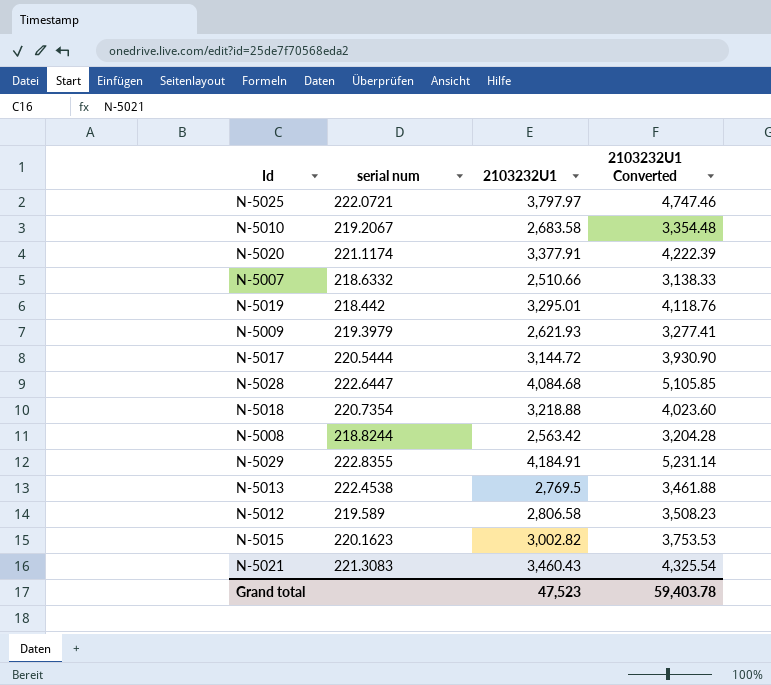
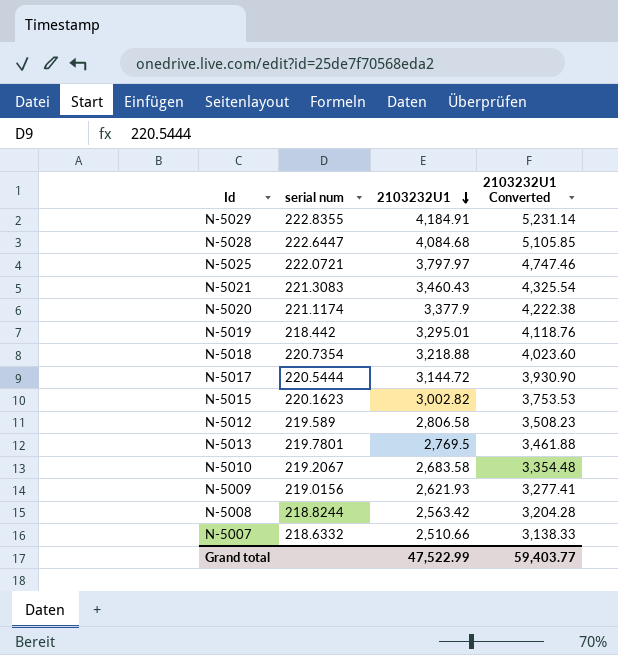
row order: none -> 2103232U1 descending
N-5020 | 2103232U1: 3,377.91 -> 3,377.9
N-5020 | 2103232U1 Converted: 4,222.39 -> 4,222.38
N-5013 | serial num: 222.4538 -> 219.7801
N-5009 | serial num: 219.3979 -> 219.0156
Grand total | 2103232U1: 47,523 -> 47,522.99
Grand total | 2103232U1 Converted: 59,403.78 -> 59,403.77

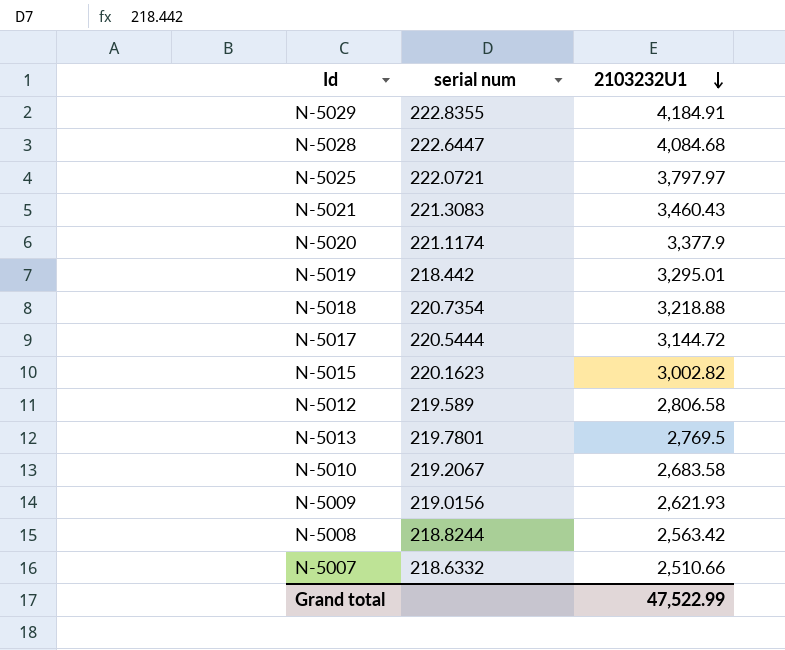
column 2103232U1 Converted | formula: [2103232U1] * 1.25 -> none

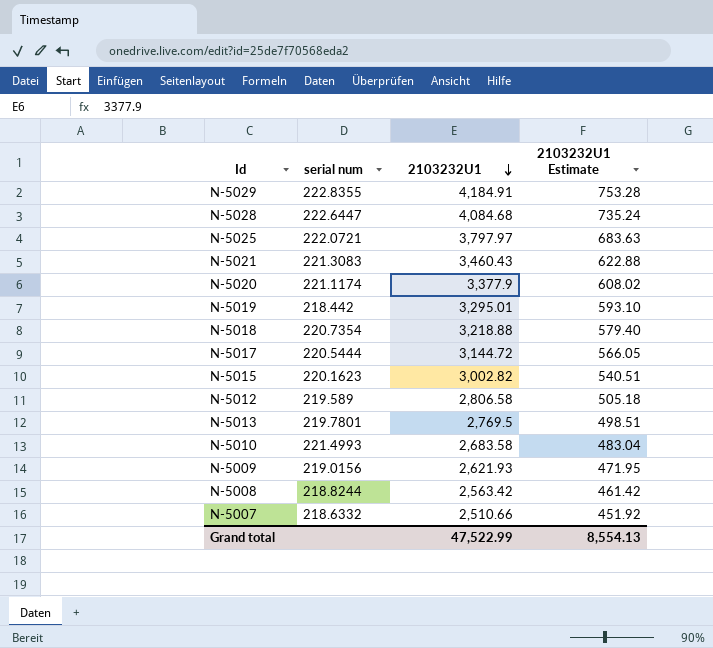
column 2103232U1 Estimate | formula: none -> [2103232U1] * 0.18
N-5010 | serial num: 219.2067 -> 221.4993

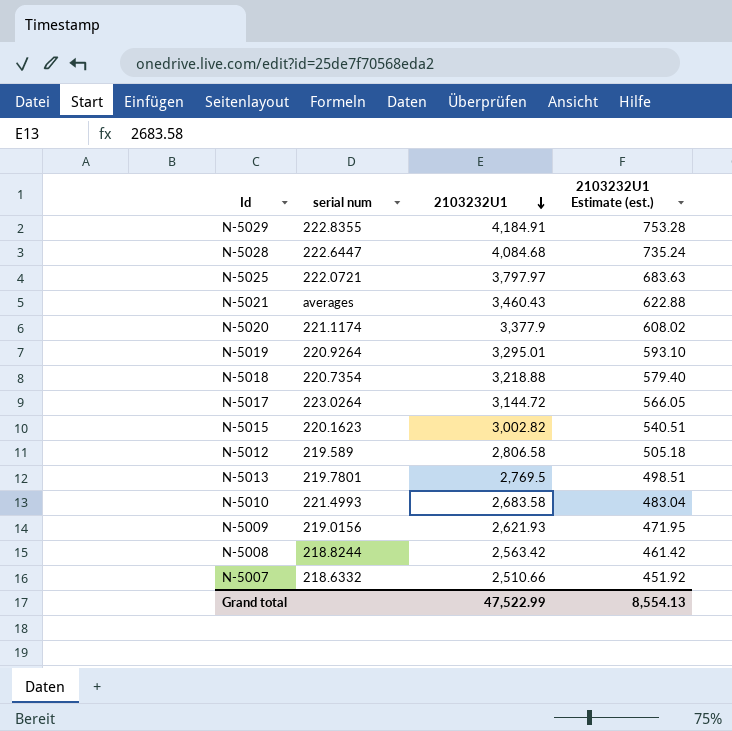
column name: 2103232U1 Estimate -> 2103232U1 Estimate (est.)
N-5021 | serial num: 221.3083 -> averages
N-5019 | serial num: 218.442 -> 220.9264
N-5017 | serial num: 220.5444 -> 223.0264

